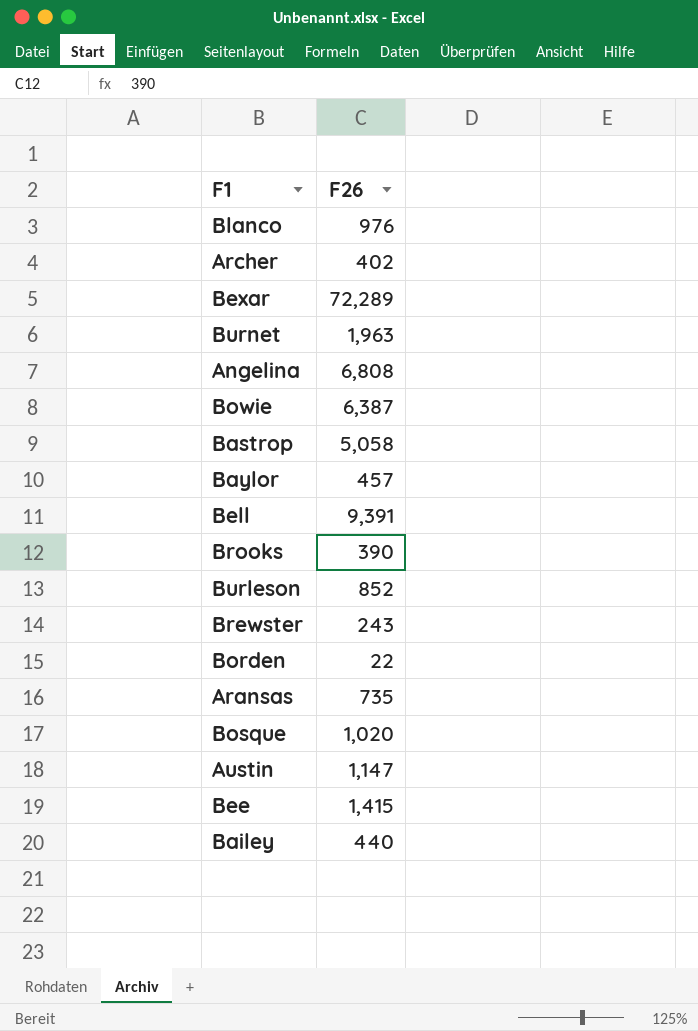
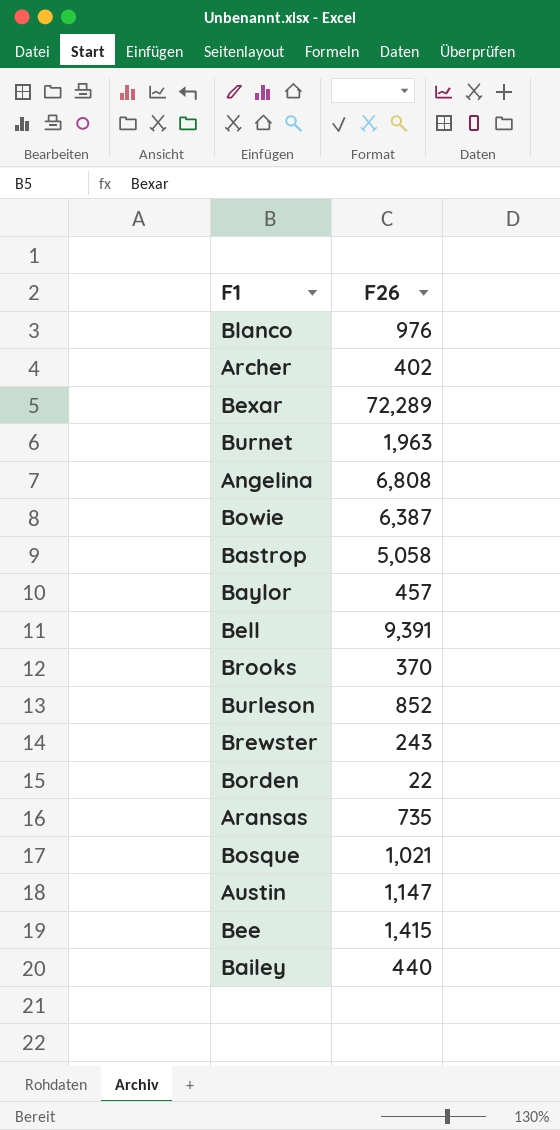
Brooks | F26: 390 -> 370
Bosque | F26: 1,020 -> 1,021

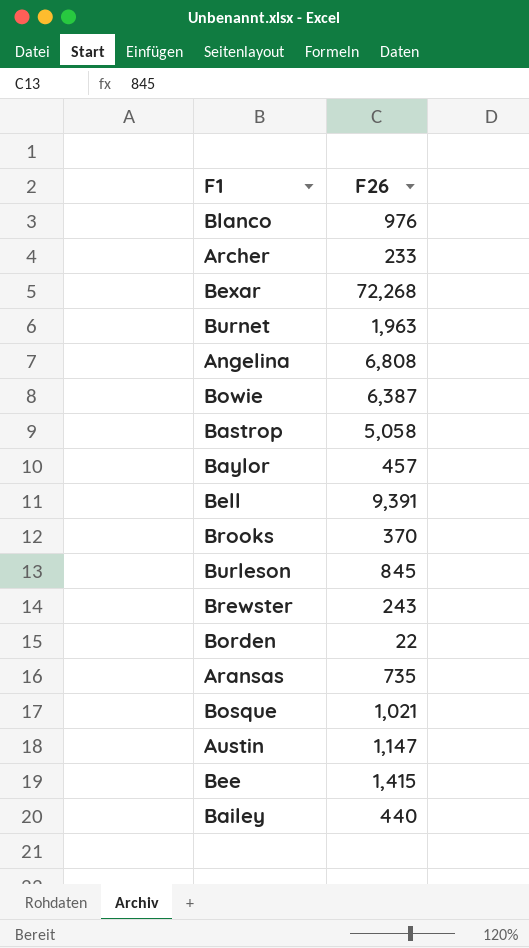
Archer | F26: 402 -> 233
Bexar | F26: 72,289 -> 72,268
Burleson | F26: 852 -> 845

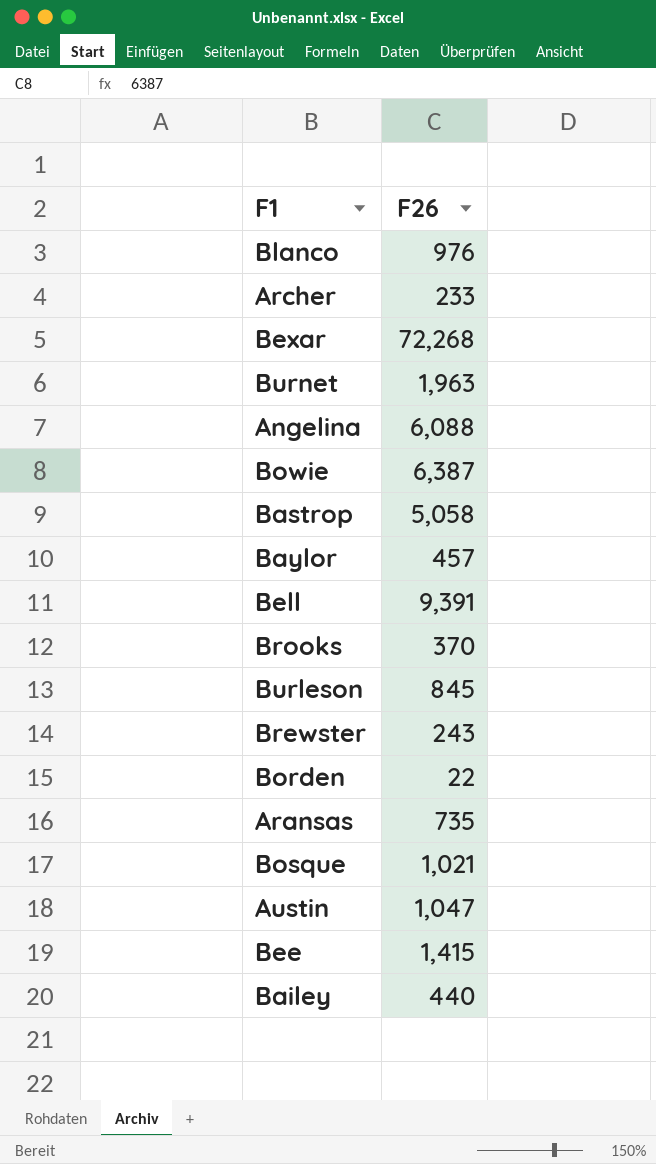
Angelina | F26: 6,808 -> 6,088
Austin | F26: 1,147 -> 1,047

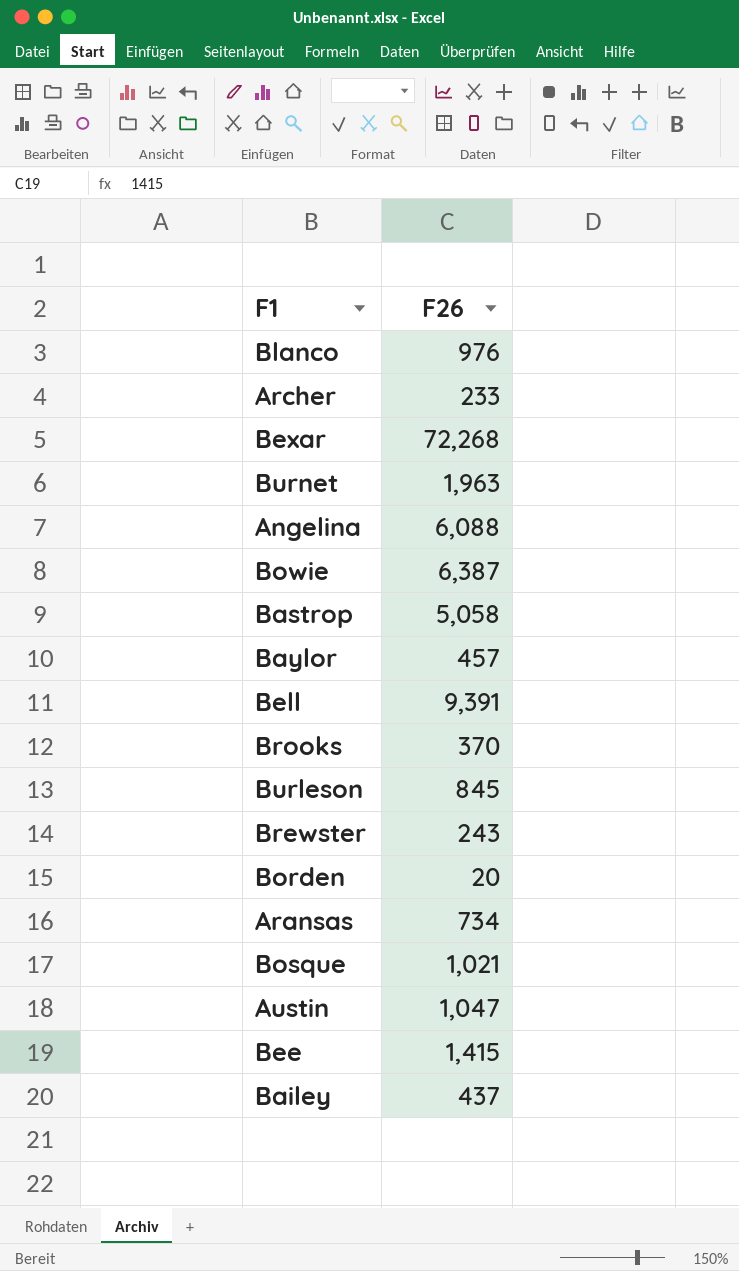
Borden | F26: 22 -> 20
Aransas | F26: 735 -> 734
Bailey | F26: 440 -> 437

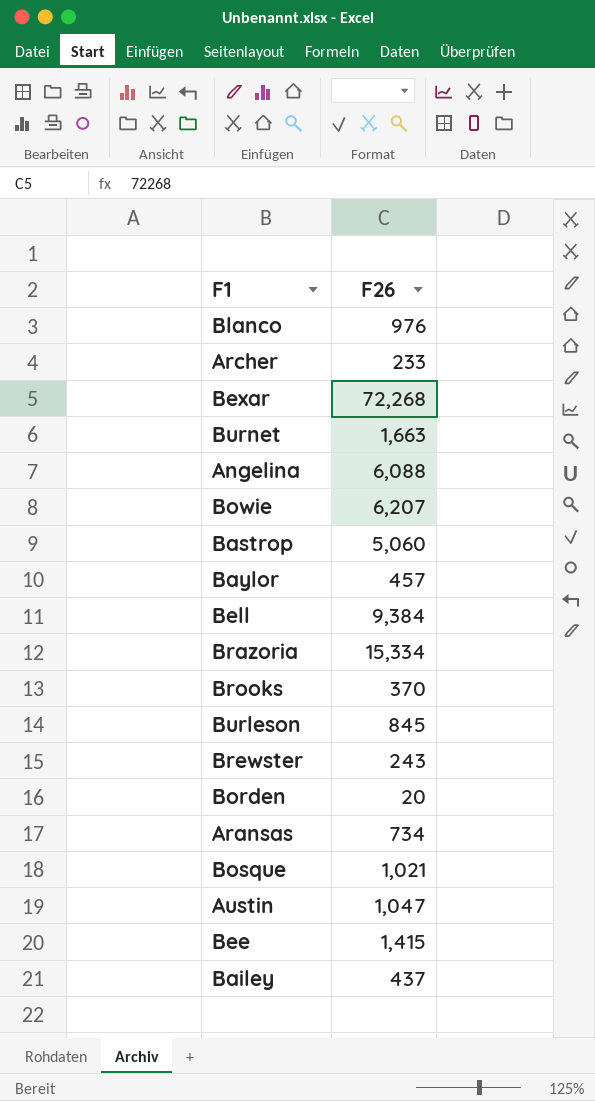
Burnet | F26: 1,963 -> 1,663
Bowie | F26: 6,387 -> 6,207
Bastrop | F26: 5,058 -> 5,060
Bell | F26: 9,391 -> 9,384
row Brazoria: none -> 15,334

